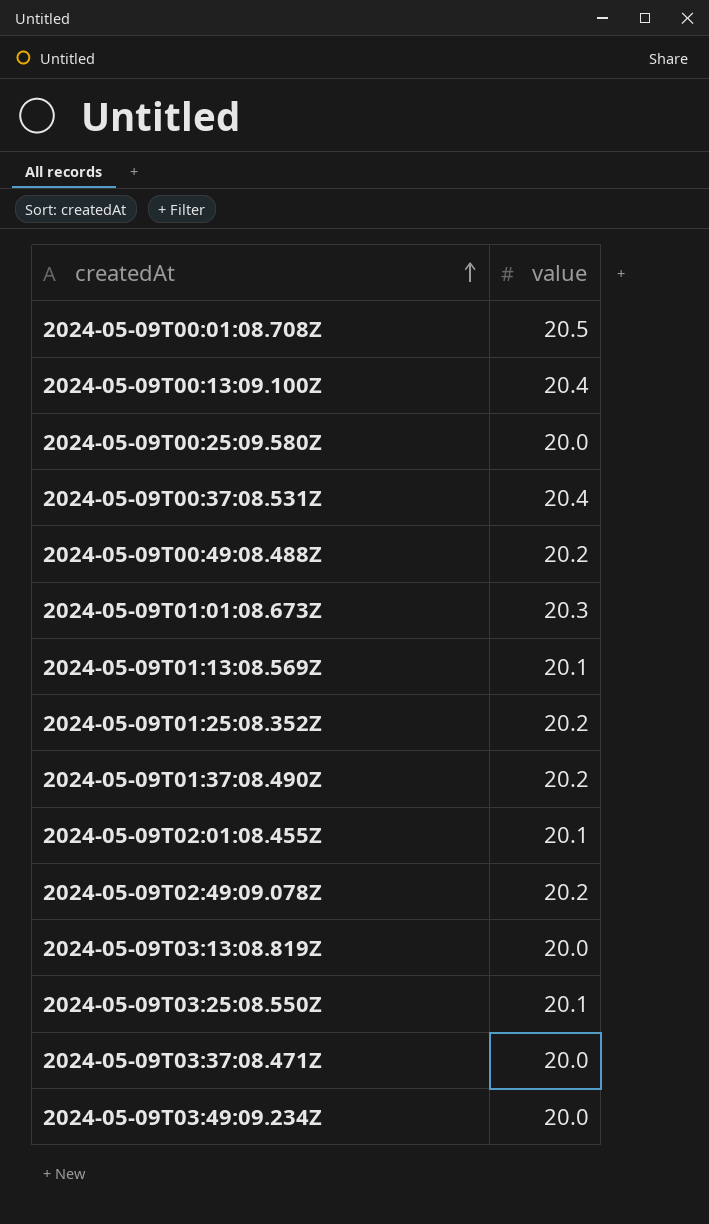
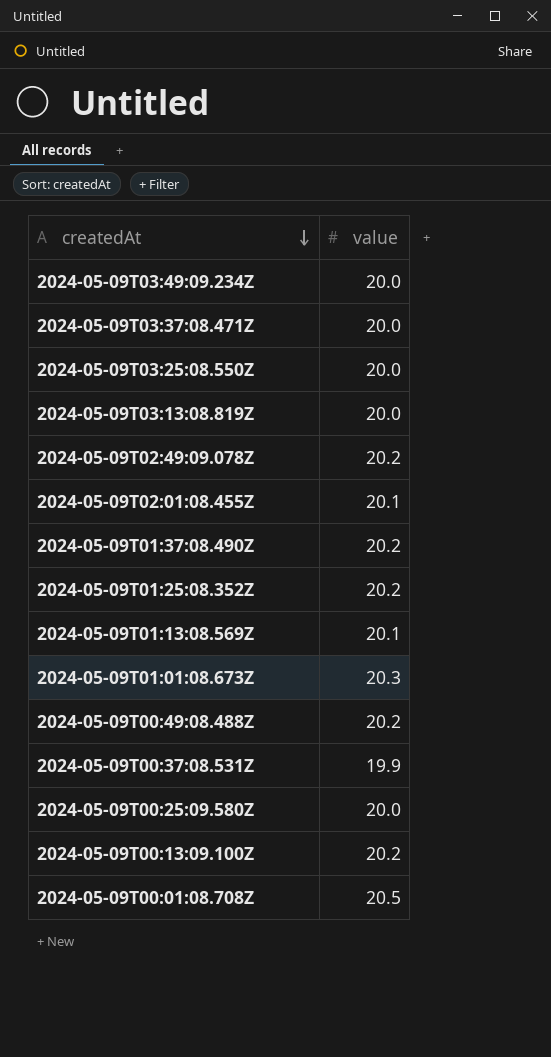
row order: createdAt ascending -> createdAt descending
2024-05-09T03:25:08.550Z | value: 20.1 -> 20.0
2024-05-09T00:37:08.531Z | value: 20.4 -> 19.9
2024-05-09T00:13:09.100Z | value: 20.4 -> 20.2

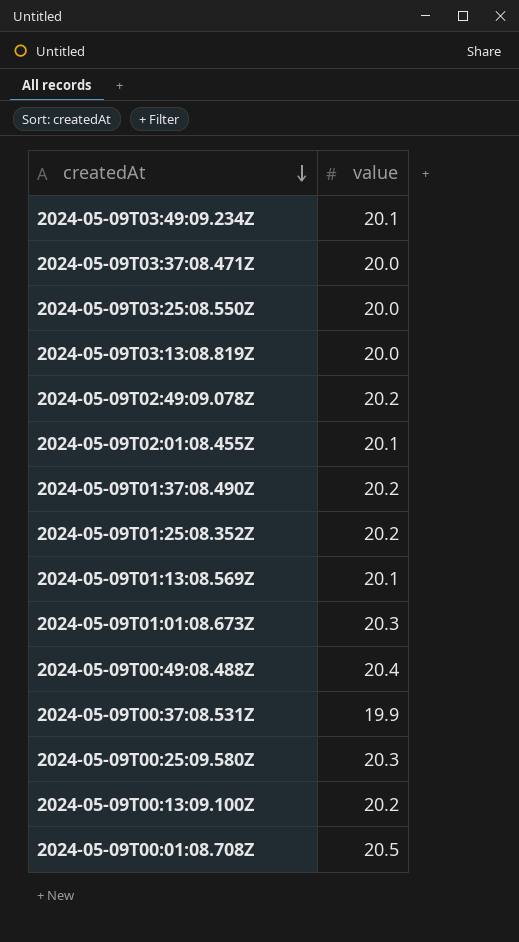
2024-05-09T03:49:09.234Z | value: 20.0 -> 20.1
2024-05-09T00:49:08.488Z | value: 20.2 -> 20.4
2024-05-09T00:25:09.580Z | value: 20.0 -> 20.3

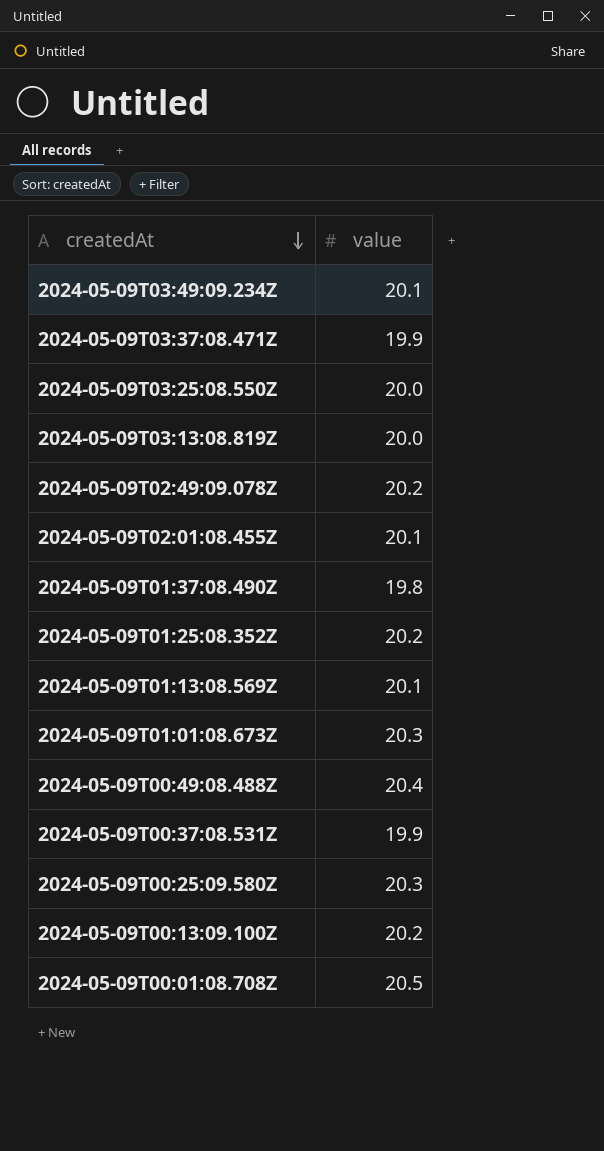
2024-05-09T03:37:08.471Z | value: 20.0 -> 19.9
2024-05-09T01:37:08.490Z | value: 20.2 -> 19.8

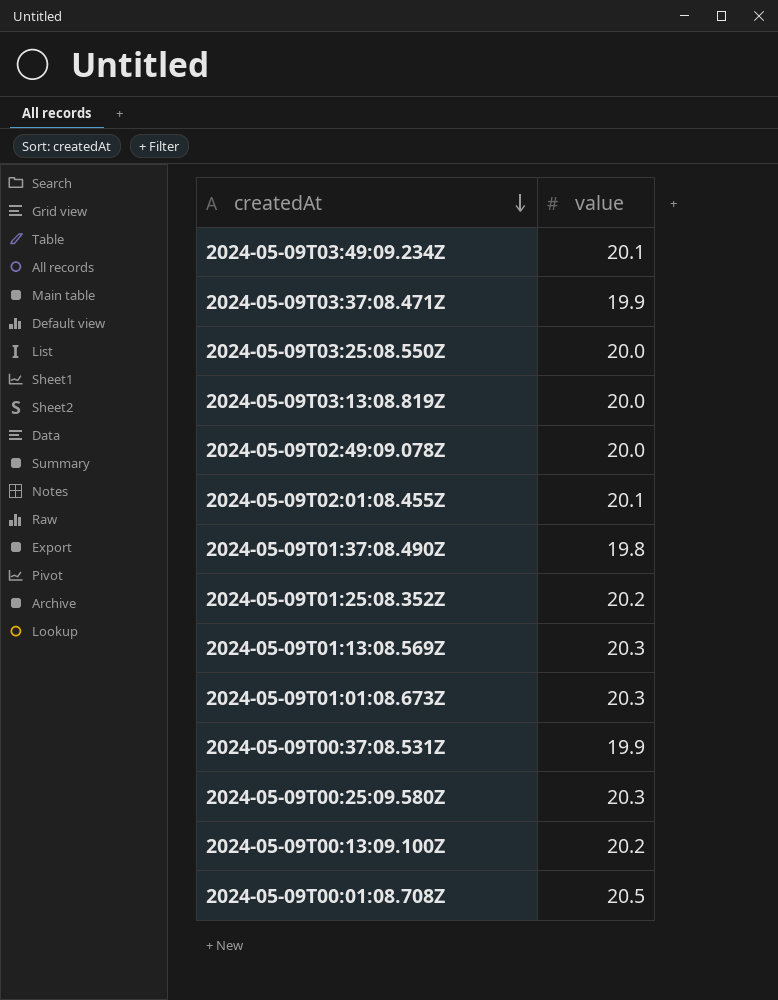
row 2024-05-09T00:49:08.488Z: 20.4 -> none
2024-05-09T02:49:09.078Z | value: 20.2 -> 20.0
2024-05-09T01:13:08.569Z | value: 20.1 -> 20.3

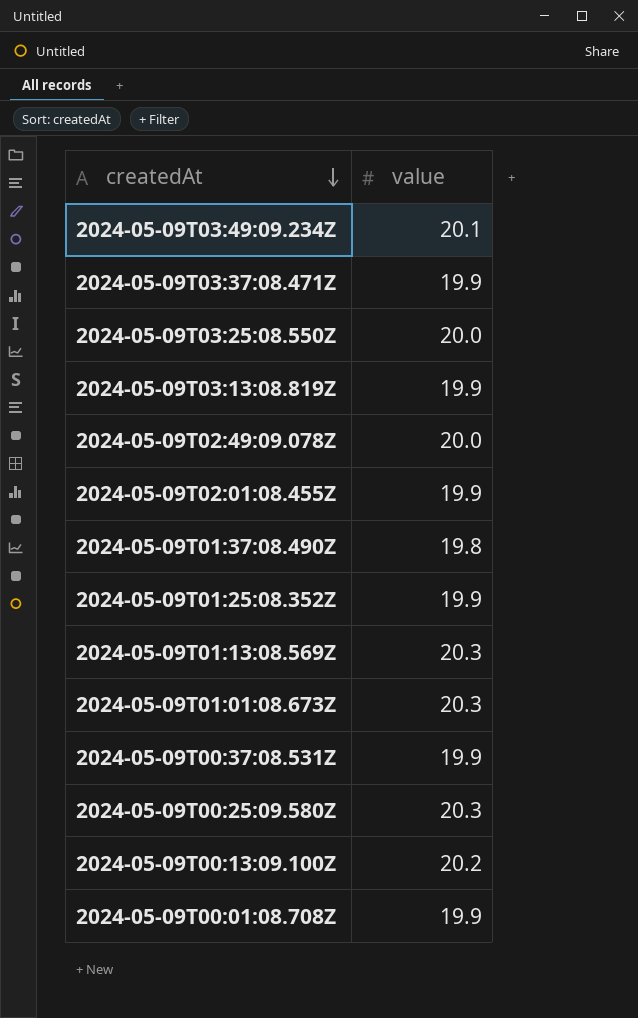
2024-05-09T03:13:08.819Z | value: 20.0 -> 19.9
2024-05-09T02:01:08.455Z | value: 20.1 -> 19.9
2024-05-09T01:25:08.352Z | value: 20.2 -> 19.9
2024-05-09T00:01:08.708Z | value: 20.5 -> 19.9

